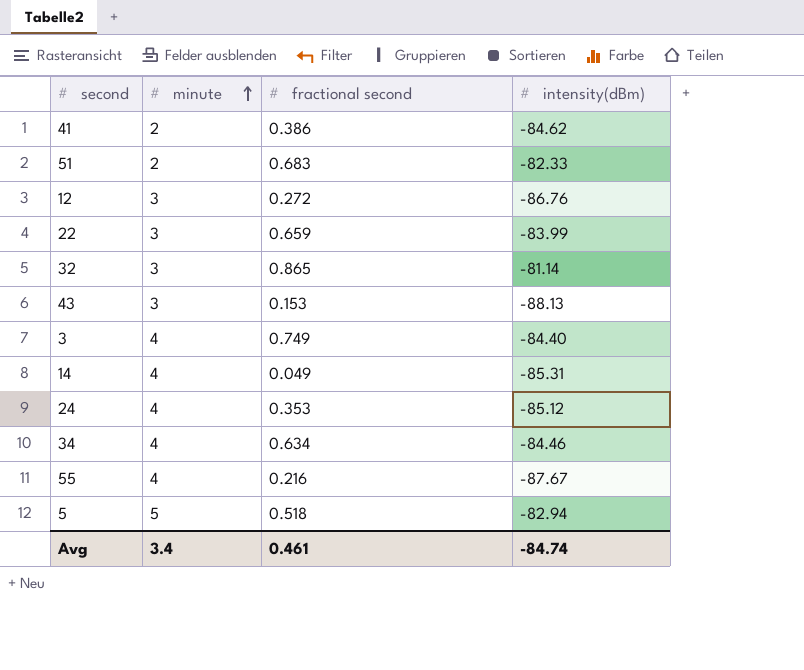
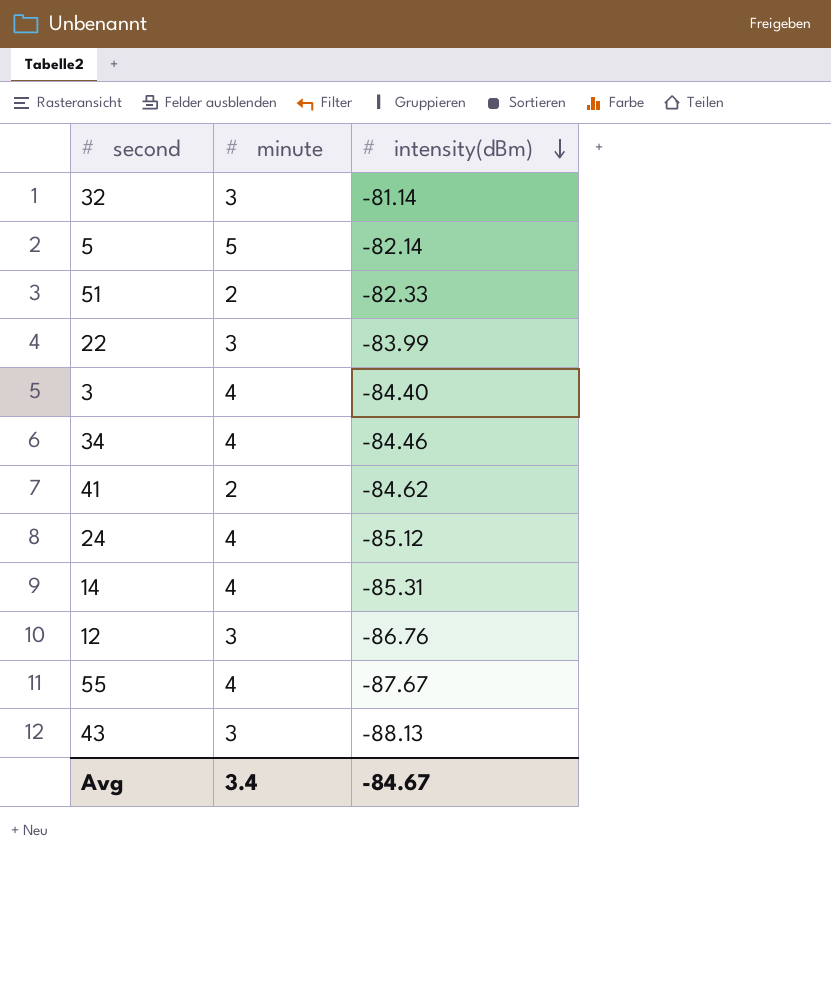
row order: minute ascending -> intensity(dBm) descending
column fractional second | position: 3 -> none
5 | intensity(dBm): -82.94 -> -82.14
Avg | intensity(dBm): -84.74 -> -84.67

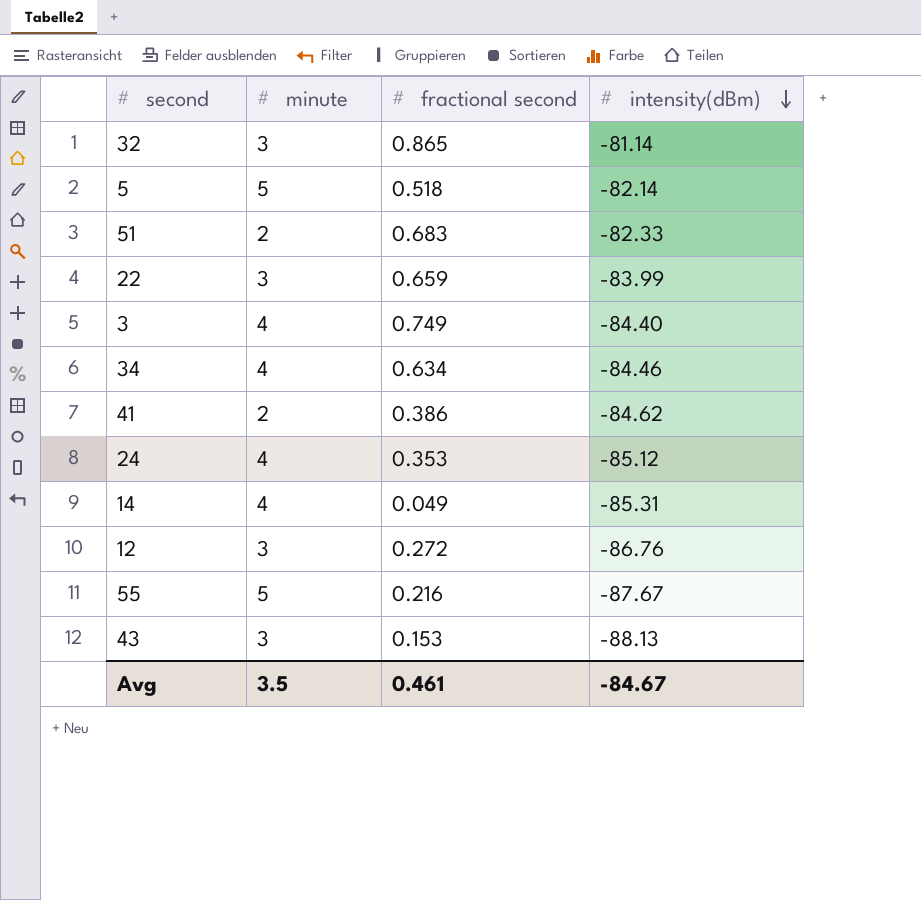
column fractional second | position: none -> 3
55 | minute: 4 -> 5
Avg | minute: 3.4 -> 3.5

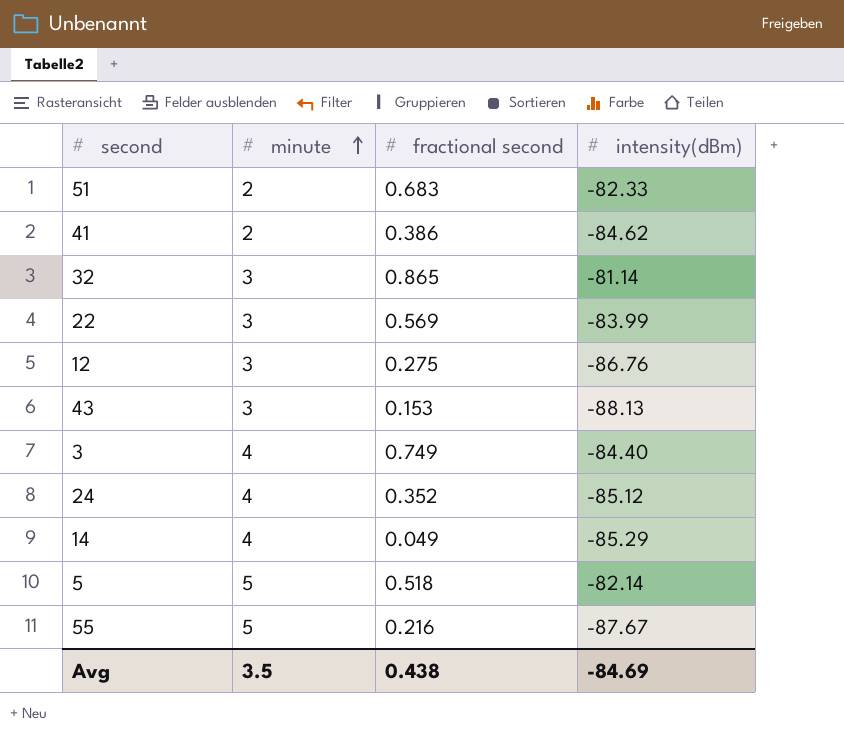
row order: intensity(dBm) descending -> minute ascending
row 34: 4 | 0.634 | -84.46 -> none
22 | fractional second: 0.659 -> 0.569
12 | fractional second: 0.272 -> 0.275
24 | fractional second: 0.353 -> 0.352
14 | intensity(dBm): -85.31 -> -85.29
Avg | fractional second: 0.461 -> 0.438
Avg | intensity(dBm): -84.67 -> -84.69

